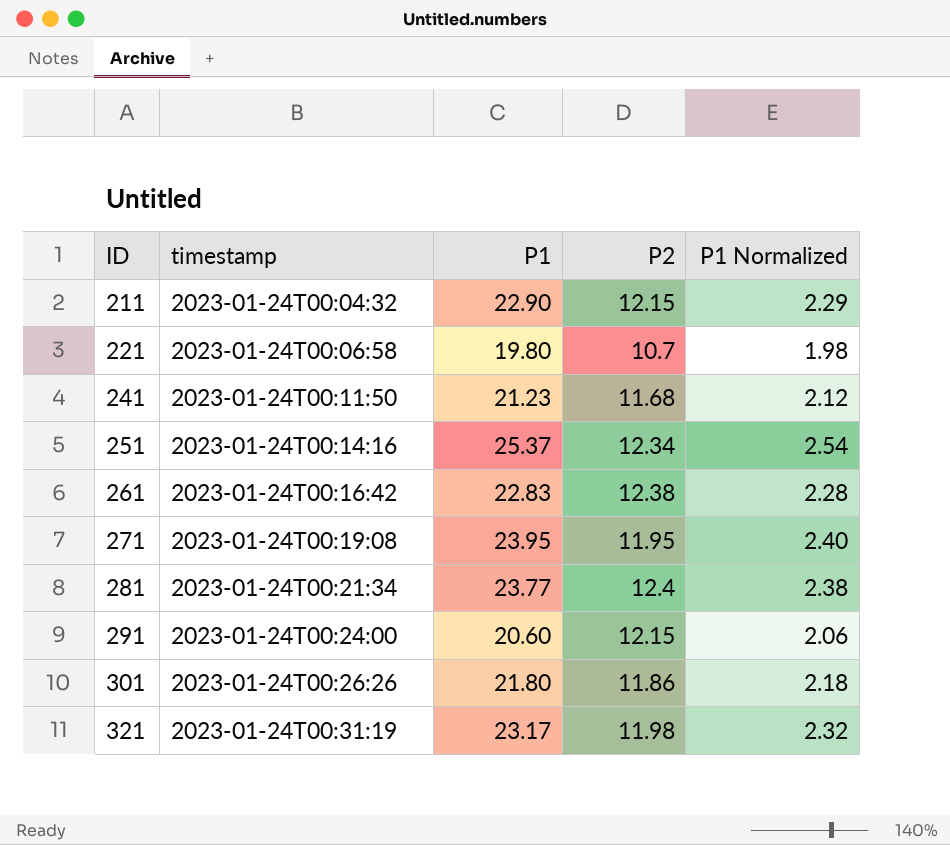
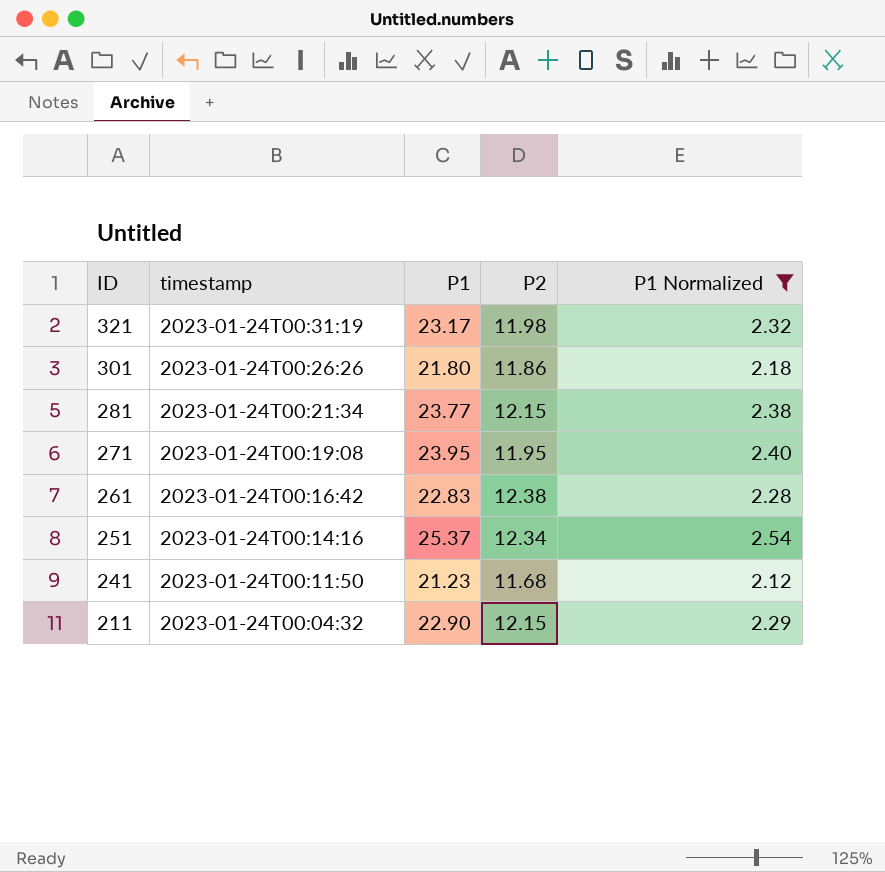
filter: none -> P1 Normalized >= 2.12
row order: ID ascending -> ID descending
281 | P2: 12.4 -> 12.15

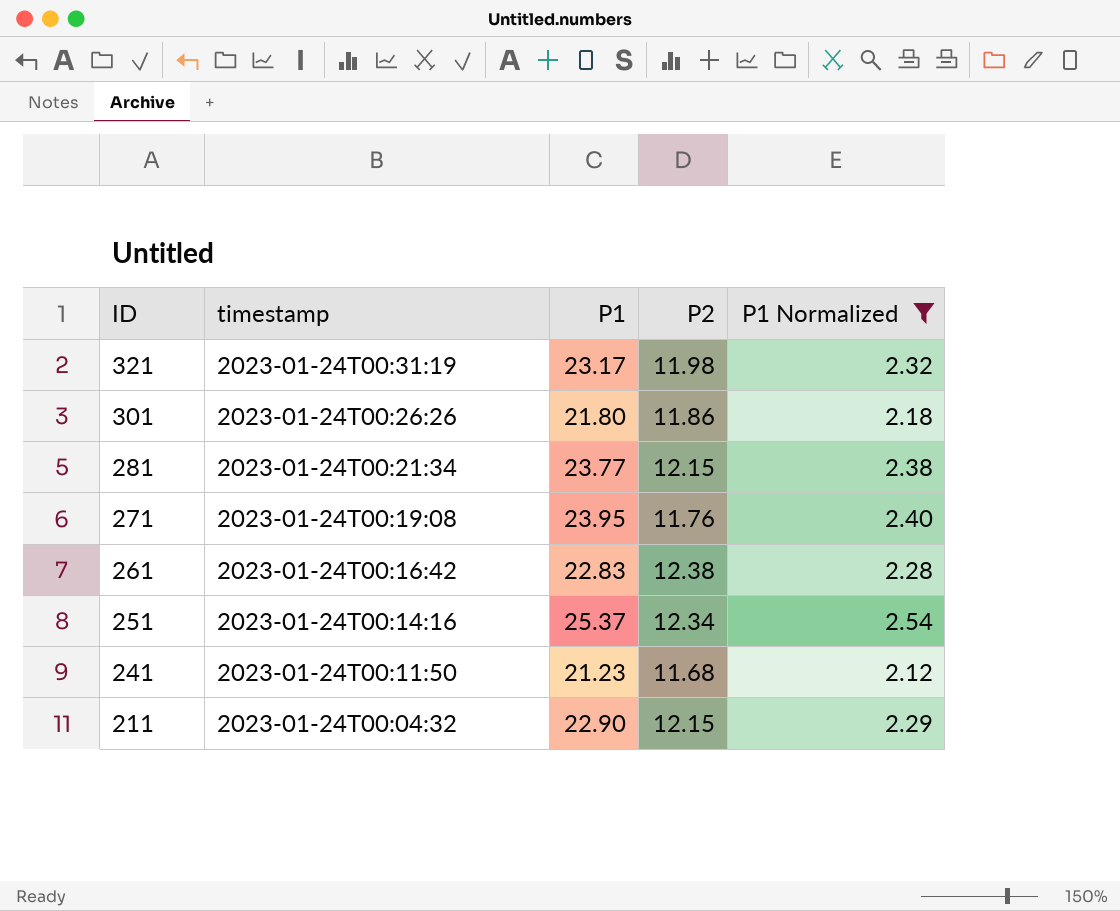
271 | P2: 11.95 -> 11.76

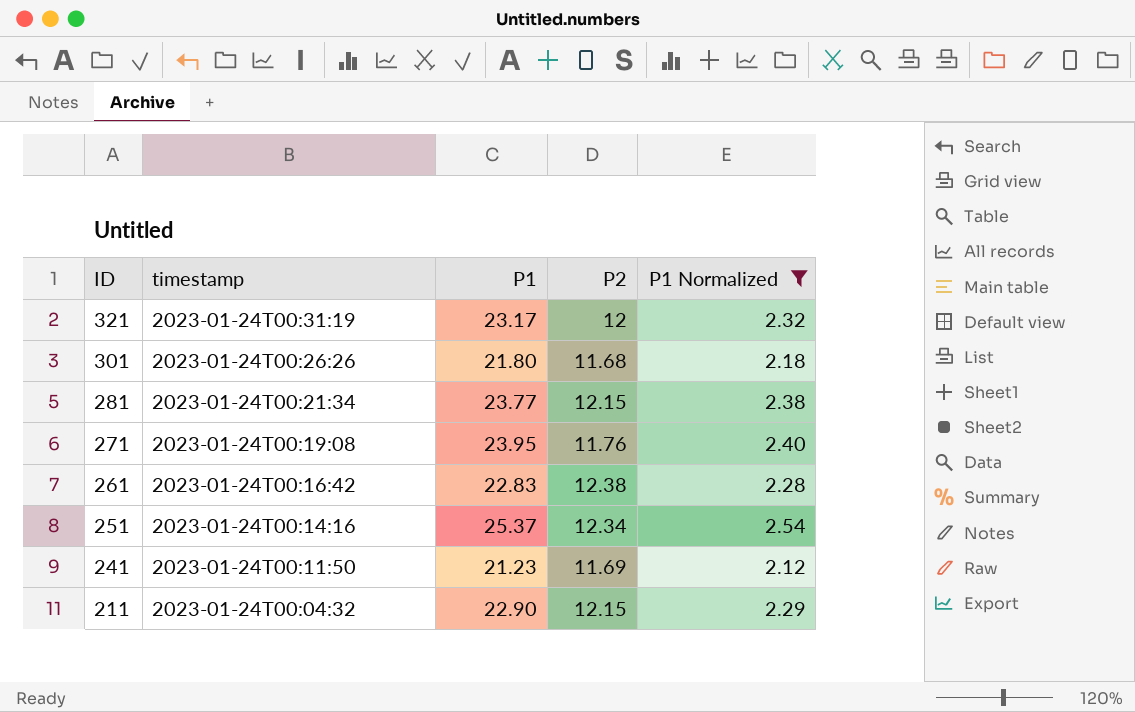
321 | P2: 11.98 -> 12
301 | P2: 11.86 -> 11.68
241 | P2: 11.68 -> 11.69

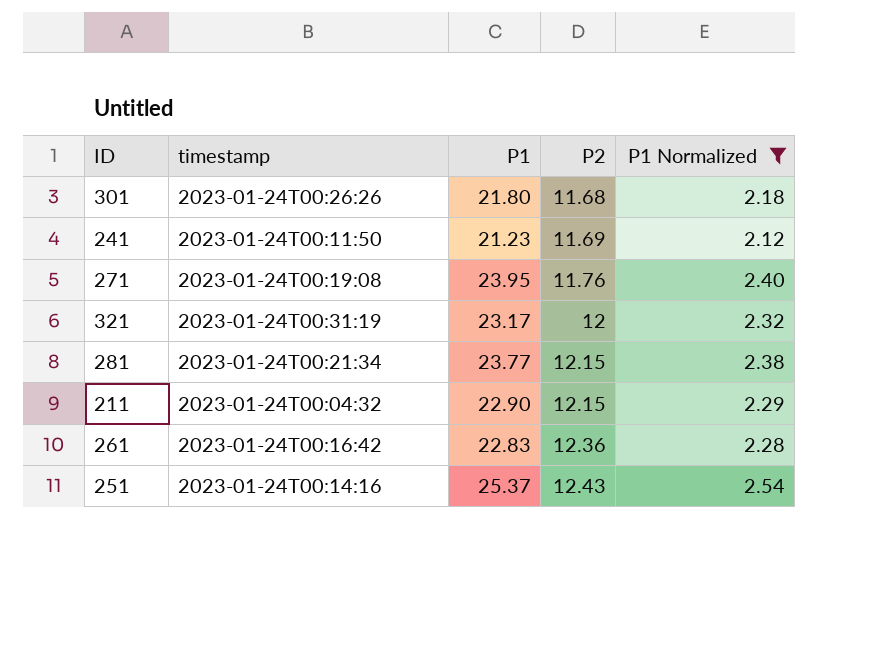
row order: ID descending -> P2 ascending
261 | P2: 12.38 -> 12.36
251 | P2: 12.34 -> 12.43

